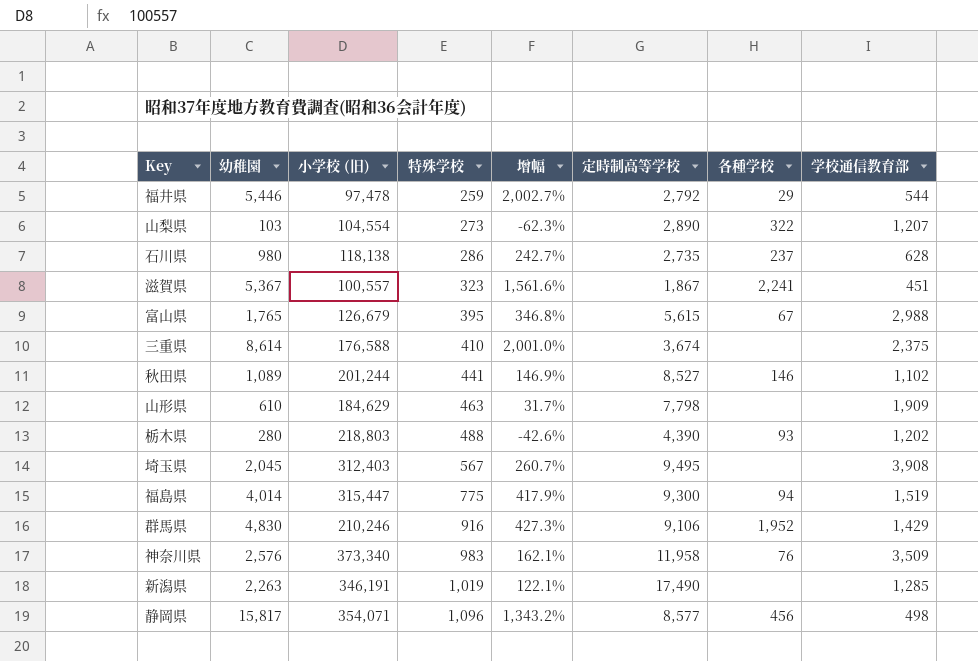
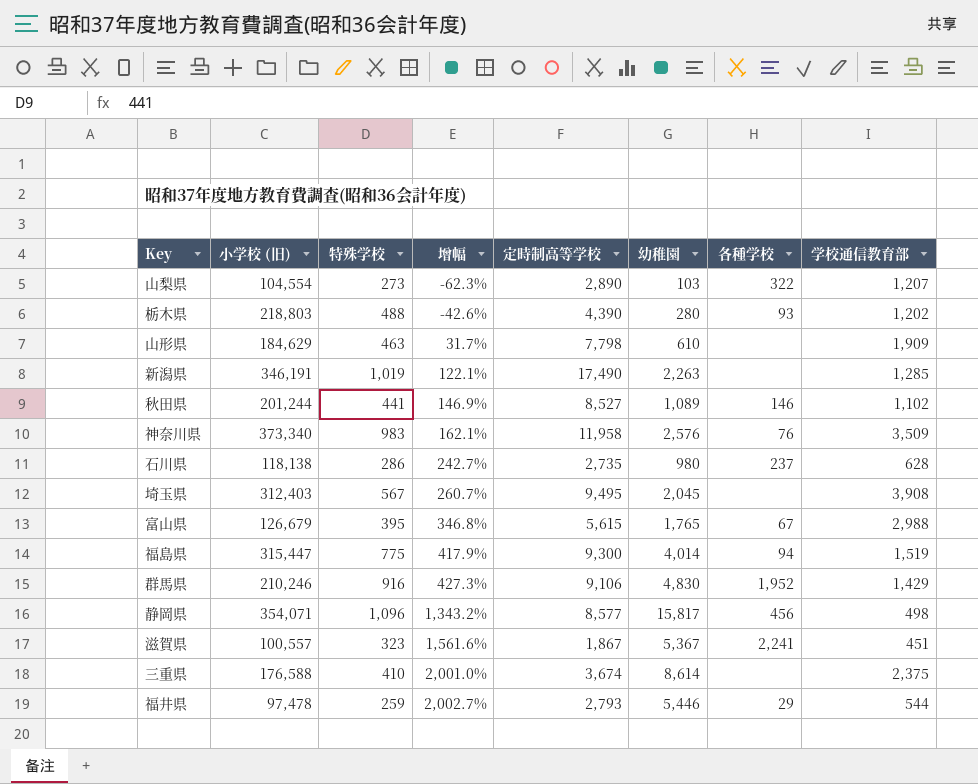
row order: 特殊学校 ascending -> 增幅 ascending
column 幼稚園 | position: 2 -> 6
福井県 | 定時制高等学校: 2,792 -> 2,793

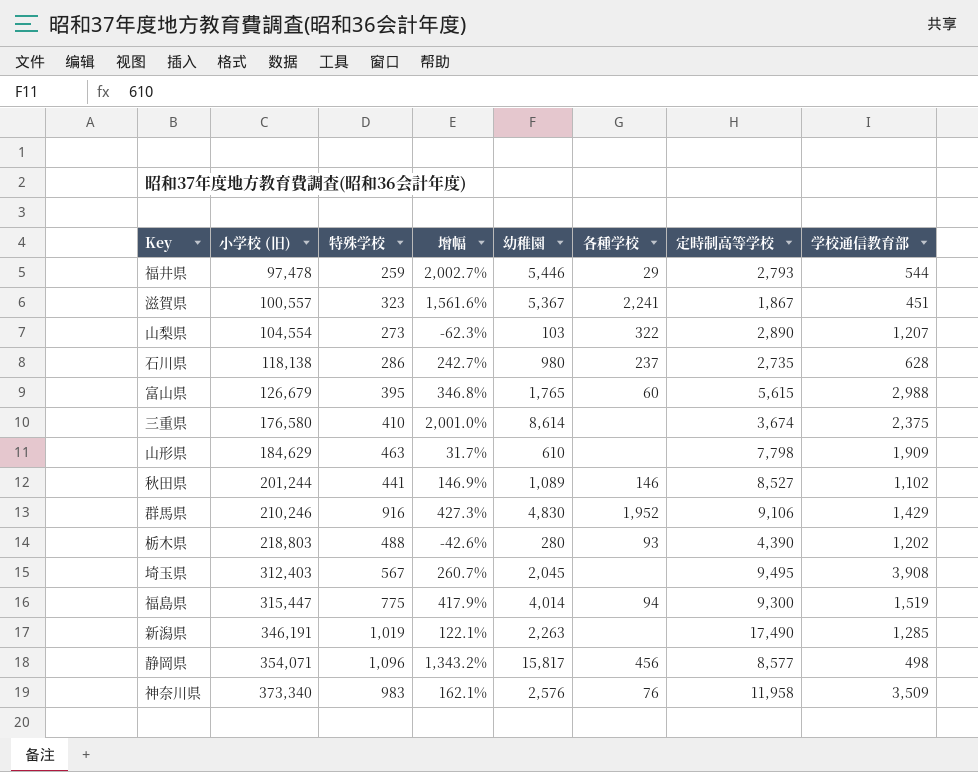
row order: 增幅 ascending -> 小学校 (旧) ascending
column 定時制高等学校 | position: 5 -> 7
富山県 | 各種学校: 67 -> 60
三重県 | 小学校 (旧): 176,588 -> 176,580

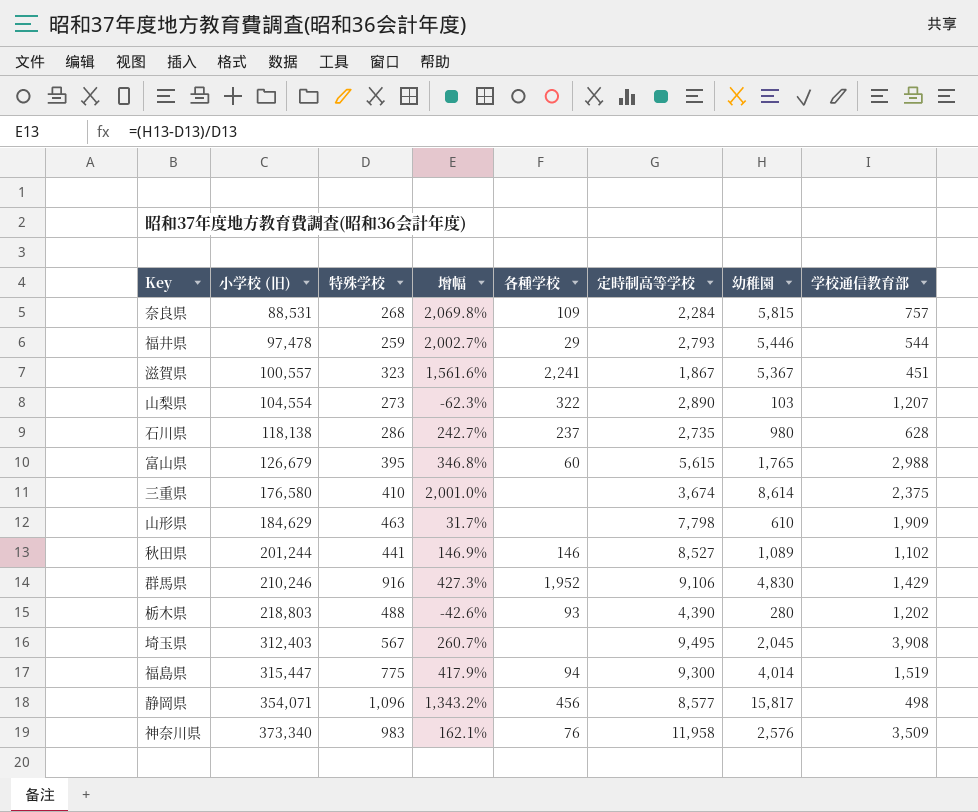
column 幼稚園 | position: 5 -> 7
row 新潟県: 346,191 | 1,019 | 122.1% | 2,263 | none | 17,490 | 1,285 -> none
row 奈良県: none -> 88,531 | 268 | 2,069.8% | 109 | 2,284 | 5,815 | 757

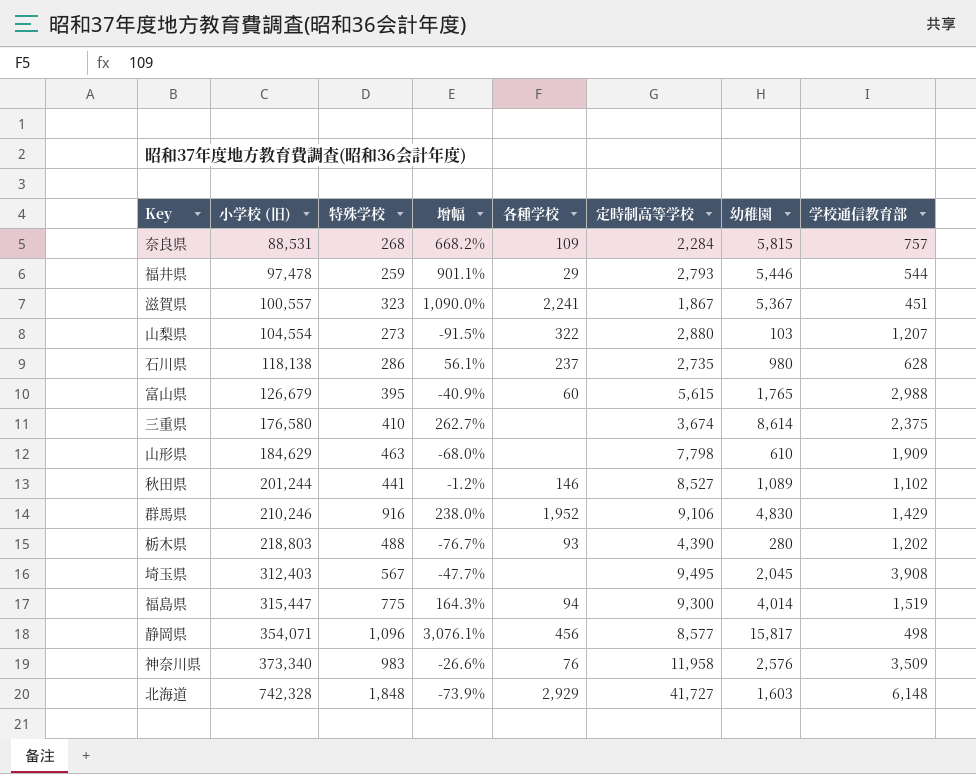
column 增幅 | formula: ([幼稚園] - [特殊学校]) / [特殊学校] -> ([幼稚園] - [学校通信教育部]) / [学校通信教育部]
山梨県 | 定時制高等学校: 2,890 -> 2,880
row 北海道: none -> 742,328 | 1,848 | -73.9% | 2,929 | 41,727 | 1,603 | 6,148

